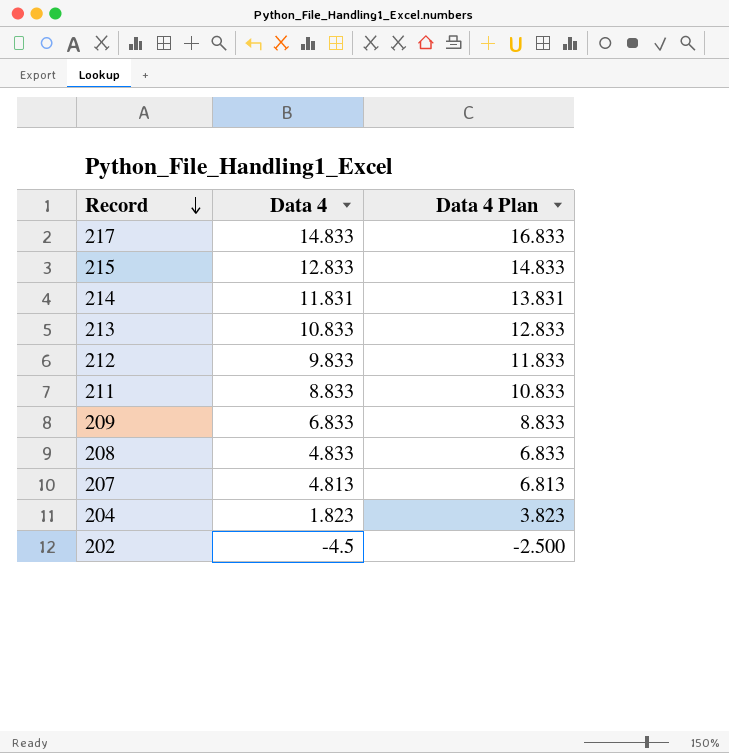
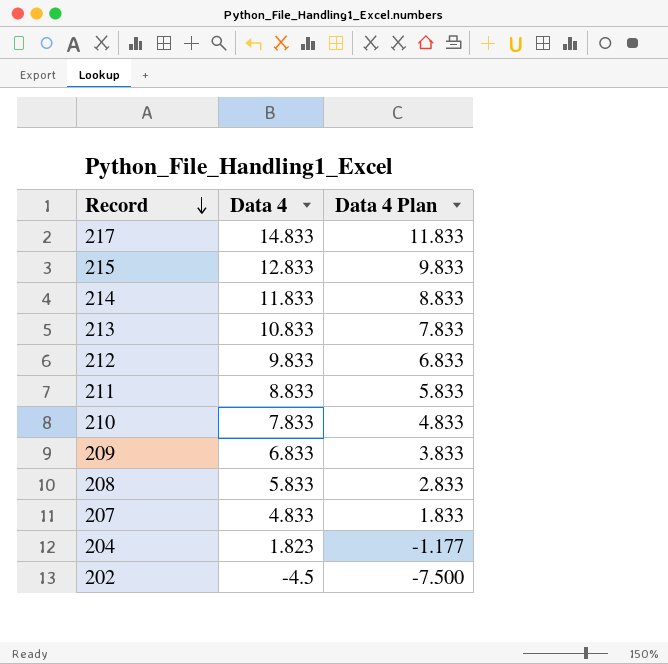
column Data 4 Plan | formula: [Data 4] + 2 -> [Data 4] - 3
214 | Data 4: 11.831 -> 11.833
row 210: none -> 7.833 | 4.833
208 | Data 4: 4.833 -> 5.833
207 | Data 4: 4.813 -> 4.833

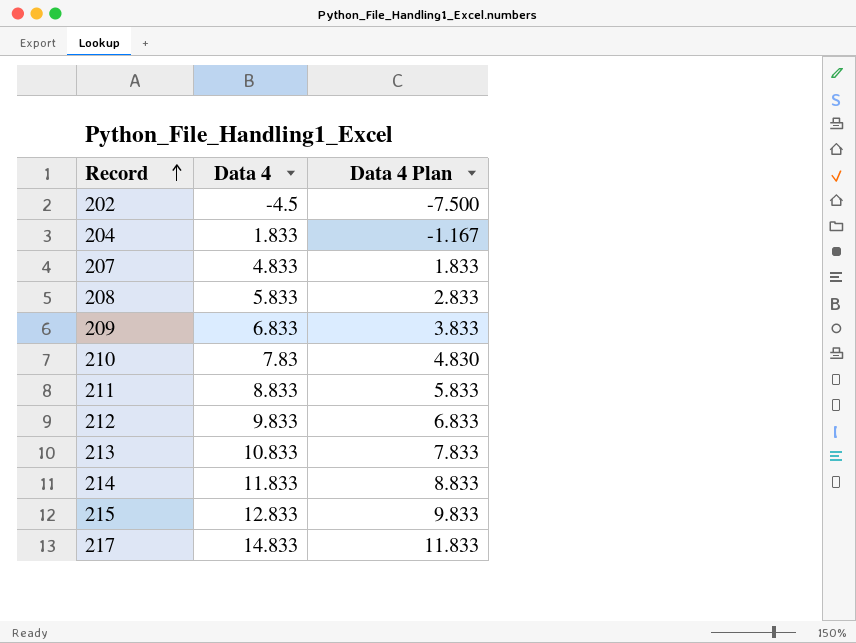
row order: Record descending -> Record ascending
204 | Data 4: 1.823 -> 1.833
204 | Data 4 Plan: -1.177 -> -1.167
210 | Data 4: 7.833 -> 7.83
210 | Data 4 Plan: 4.833 -> 4.830

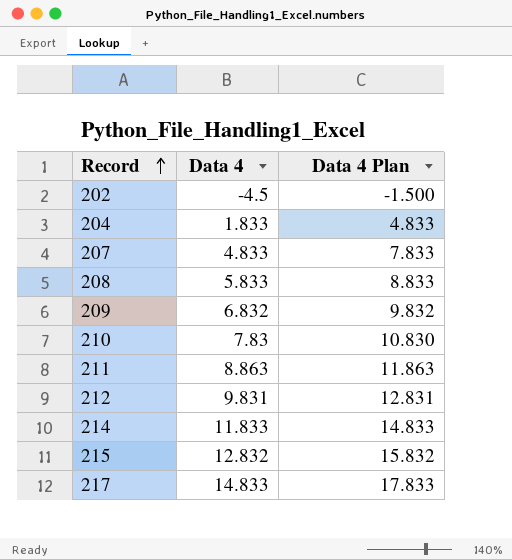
column Data 4 Plan | formula: [Data 4] - 3 -> [Data 4] + 3
row 213: 10.833 | 7.833 -> none
209 | Data 4: 6.833 -> 6.832
211 | Data 4: 8.833 -> 8.863
212 | Data 4: 9.833 -> 9.831
215 | Data 4: 12.833 -> 12.832

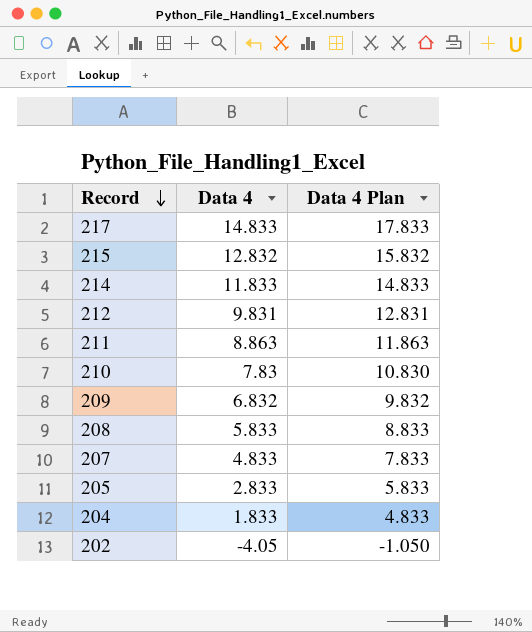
row order: Record ascending -> Record descending
row 205: none -> 2.833 | 5.833
202 | Data 4: -4.5 -> -4.05
202 | Data 4 Plan: -1.500 -> -1.050

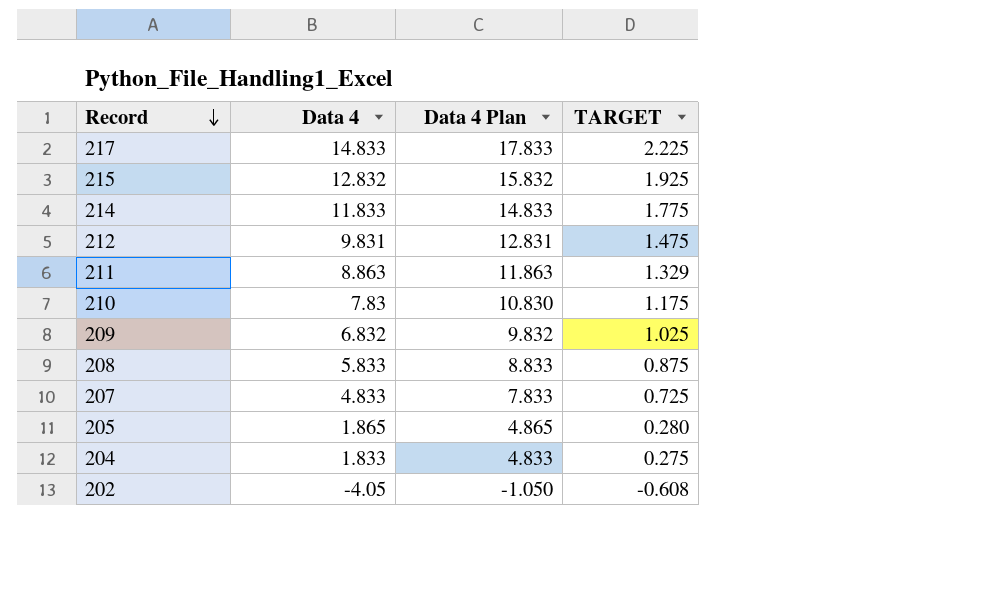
column TARGET | formula: none -> [Data 4] * 0.15
205 | Data 4: 2.833 -> 1.865
205 | Data 4 Plan: 5.833 -> 4.865

